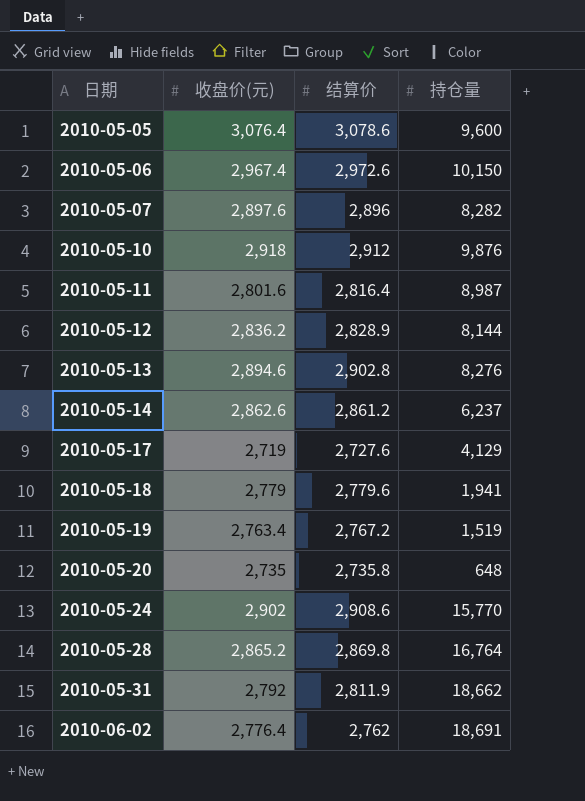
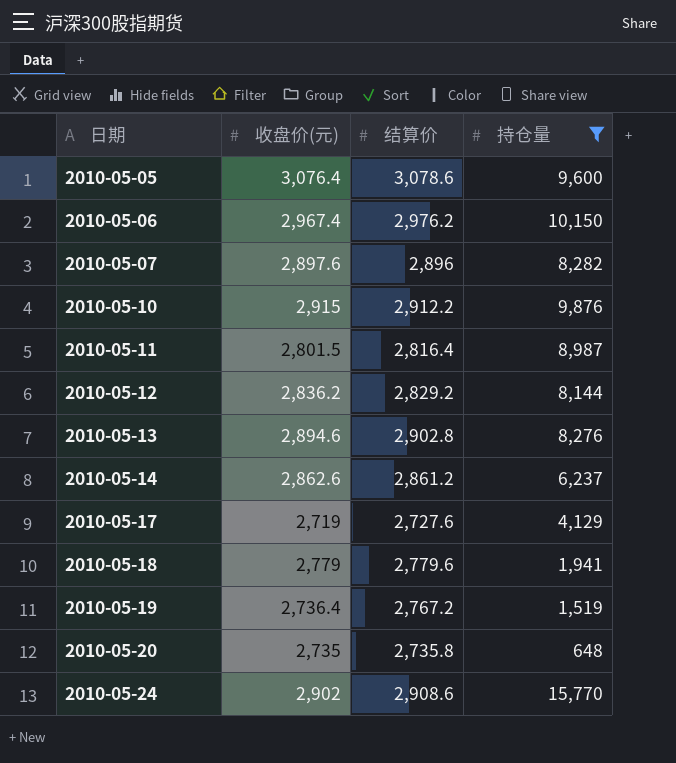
filter: none -> 持仓量 <= 15,770
2010-05-06 | 结算价: 2,972.6 -> 2,976.2
2010-05-10 | 收盘价(元): 2,918 -> 2,915
2010-05-10 | 结算价: 2,912 -> 2,912.2
2010-05-11 | 收盘价(元): 2,801.6 -> 2,801.5
2010-05-12 | 结算价: 2,828.9 -> 2,829.2
2010-05-19 | 收盘价(元): 2,763.4 -> 2,736.4

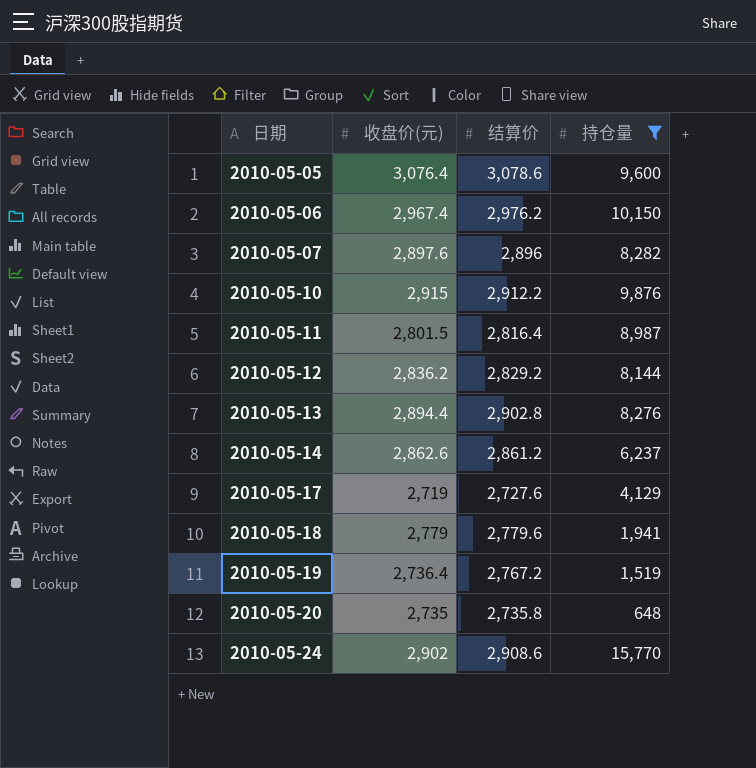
2010-05-13 | 收盘价(元): 2,894.6 -> 2,894.4

